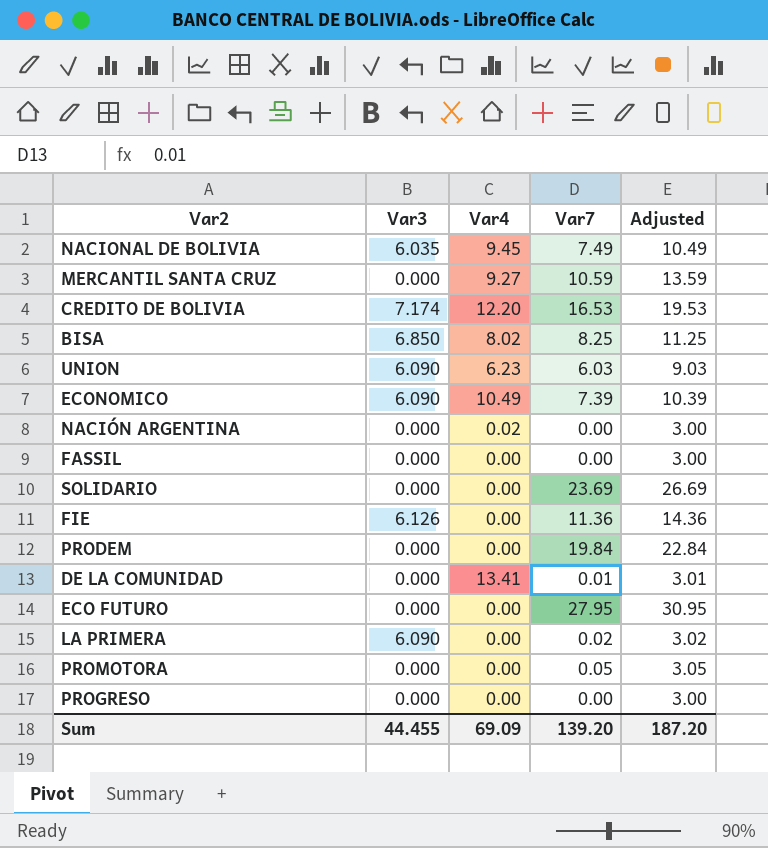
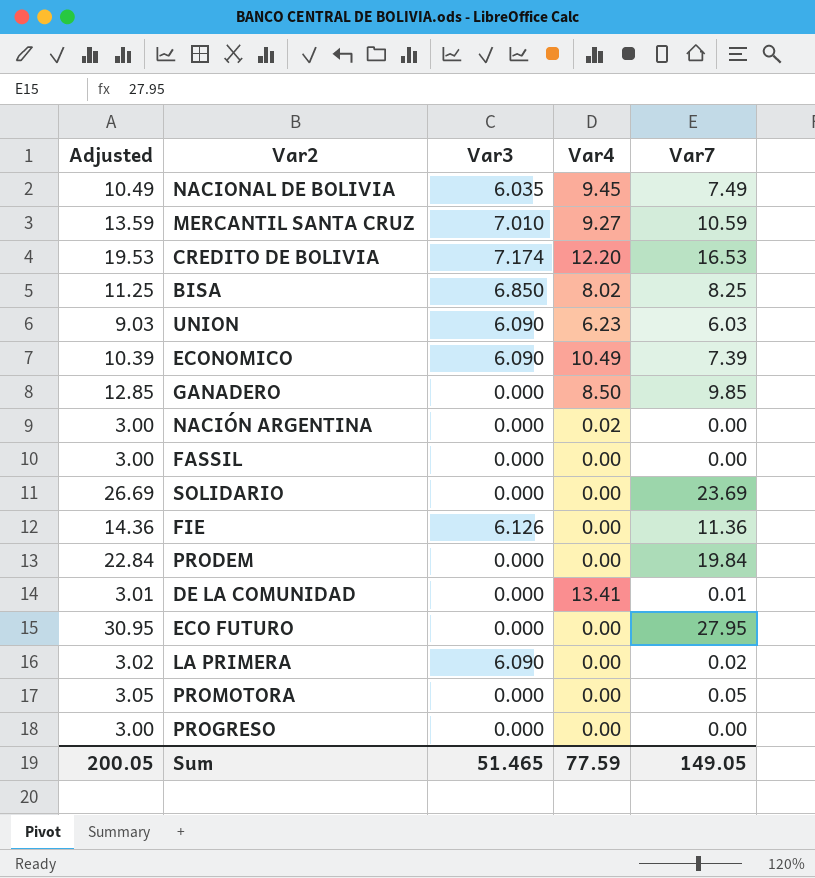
column Adjusted | position: 5 -> 1
MERCANTIL SANTA CRUZ | Var3: 0.000 -> 7.010
row GANADERO: none -> 12.85 | 0.000 | 8.50 | 9.85
Sum | Adjusted: 187.20 -> 200.05
Sum | Var3: 44.455 -> 51.465
Sum | Var4: 69.09 -> 77.59
Sum | Var7: 139.20 -> 149.05

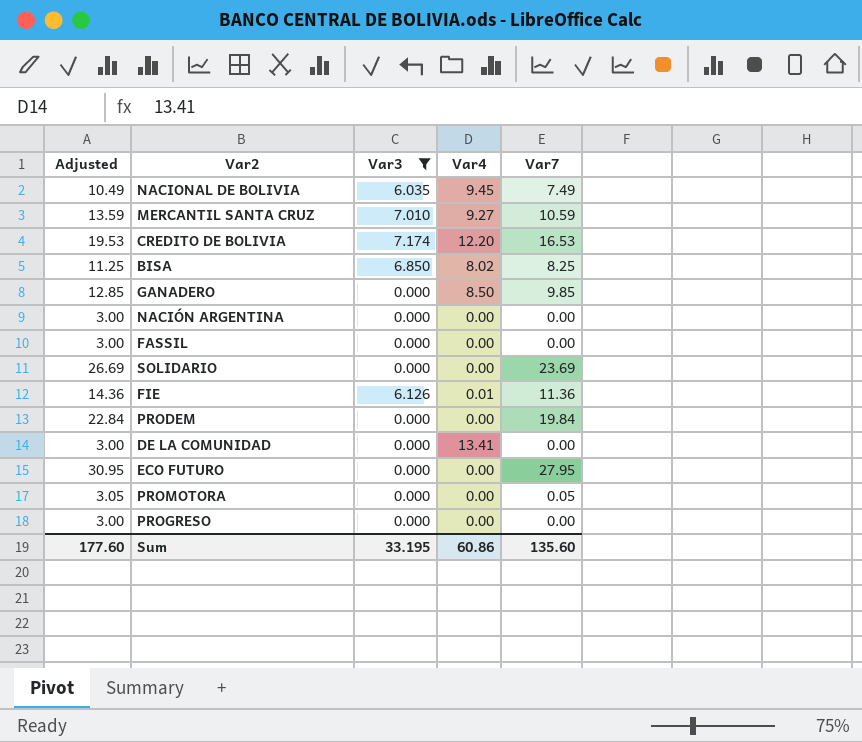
filter: none -> Var3 != 6.090
NACIÓN ARGENTINA | Var4: 0.02 -> 0.00
FIE | Var4: 0.00 -> 0.01
DE LA COMUNIDAD | Adjusted: 3.01 -> 3.00
DE LA COMUNIDAD | Var7: 0.01 -> 0.00
Sum | Adjusted: 200.05 -> 177.60
Sum | Var3: 51.465 -> 33.195
Sum | Var4: 77.59 -> 60.86
Sum | Var7: 149.05 -> 135.60

